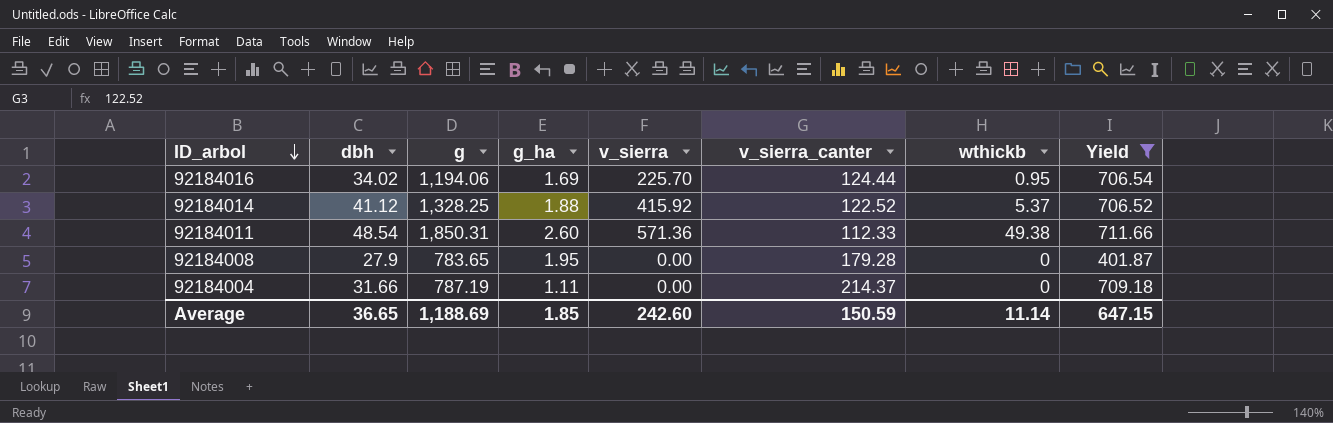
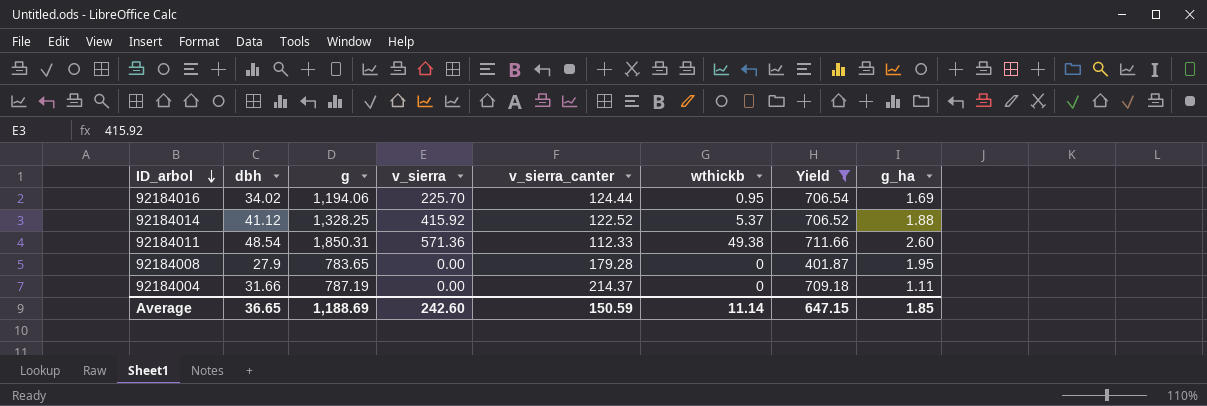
column g_ha | position: 4 -> 8

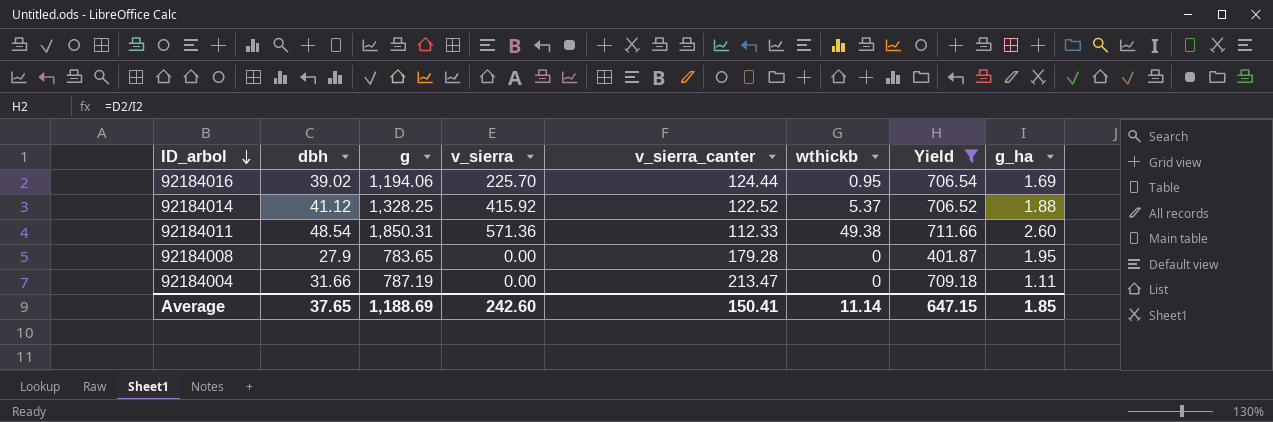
92184016 | dbh: 34.02 -> 39.02
92184004 | v_sierra_canter: 214.37 -> 213.47
Average | dbh: 36.65 -> 37.65
Average | v_sierra_canter: 150.59 -> 150.41

